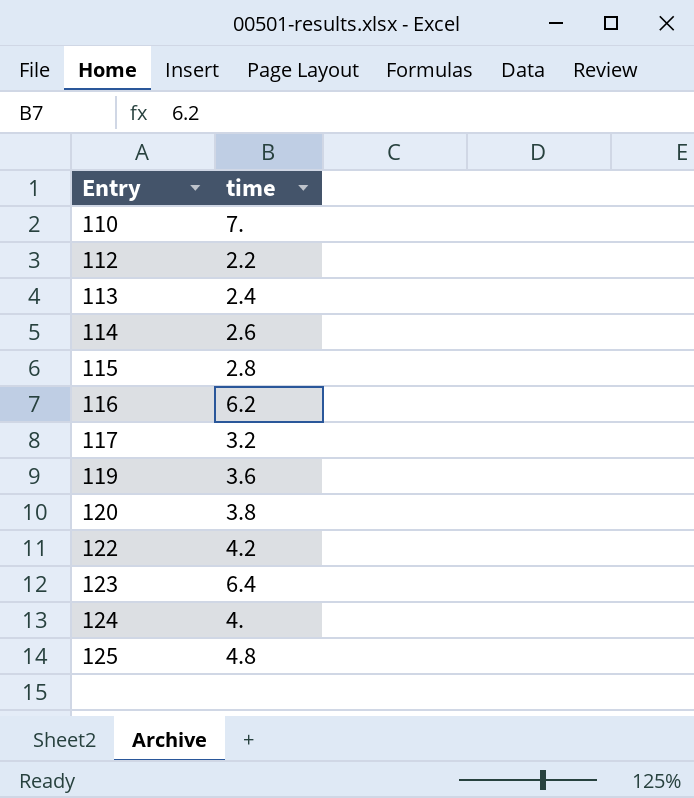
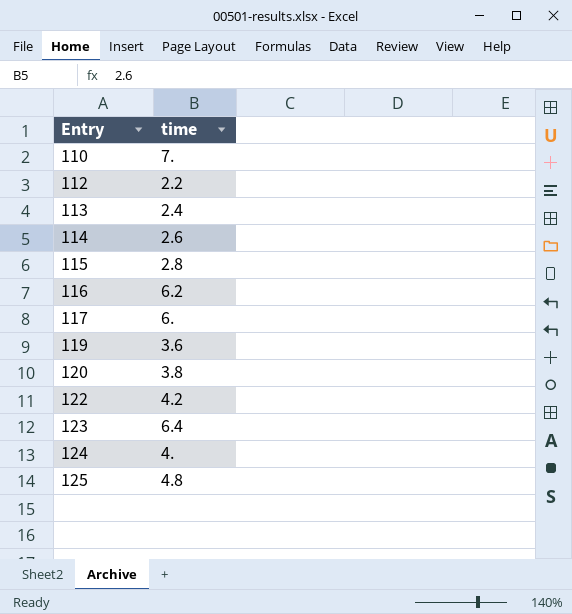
117 | time: 3.2 -> 6.

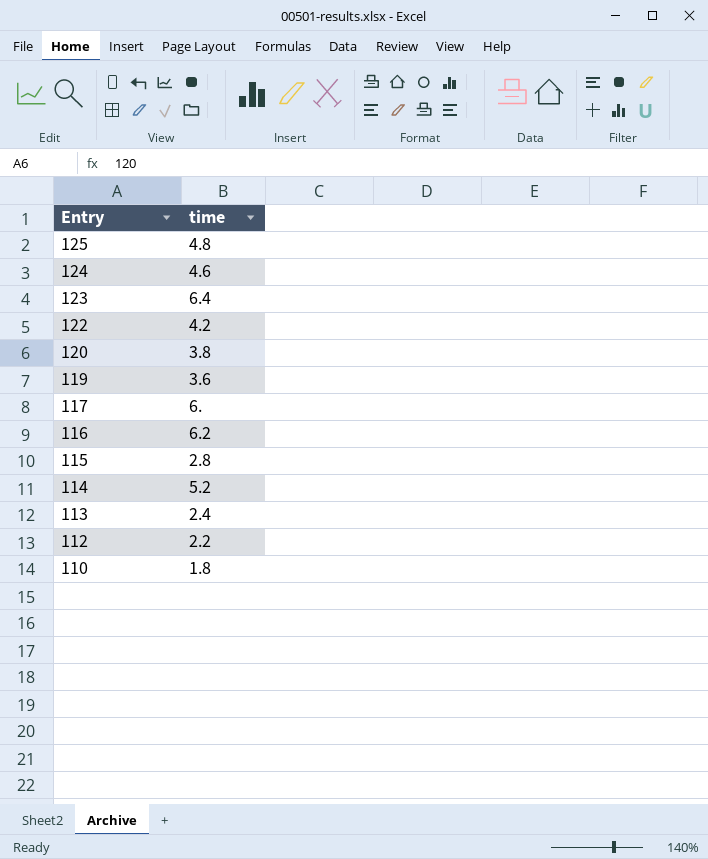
row order: Entry ascending -> Entry descending
124 | time: 4. -> 4.6
114 | time: 2.6 -> 5.2
110 | time: 7. -> 1.8

